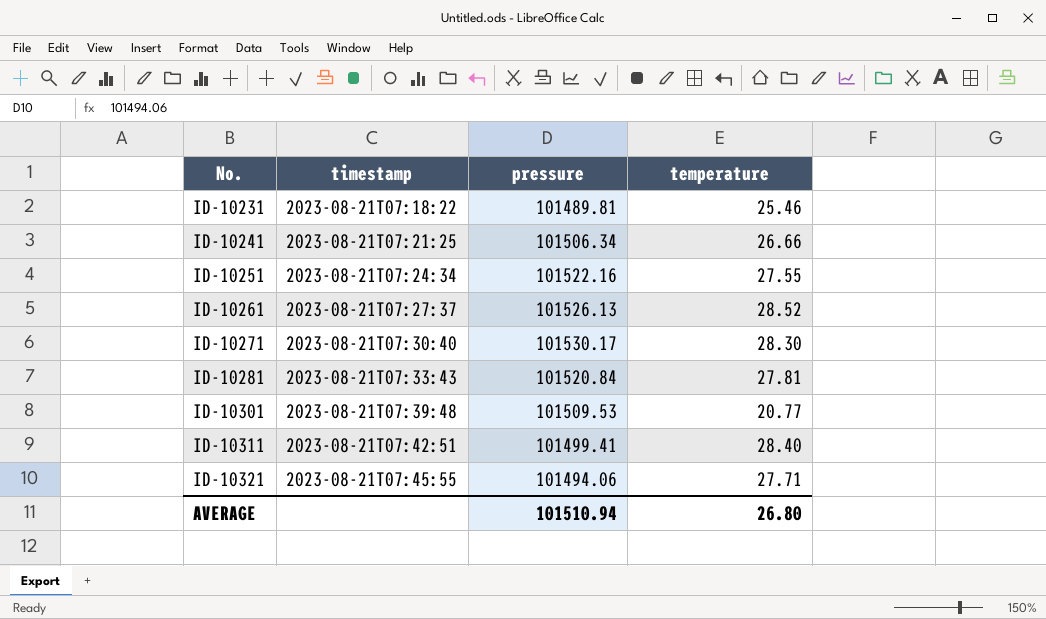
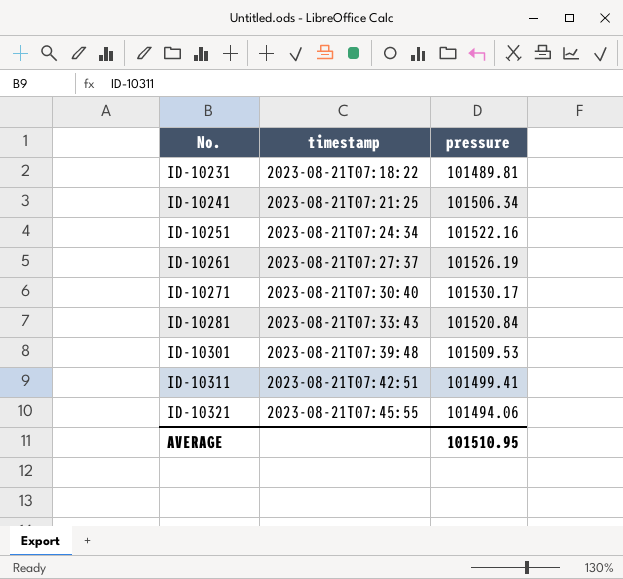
column temperature | position: 4 -> none
ID-10261 | pressure: 101526.13 -> 101526.19
AVERAGE | pressure: 101510.94 -> 101510.95

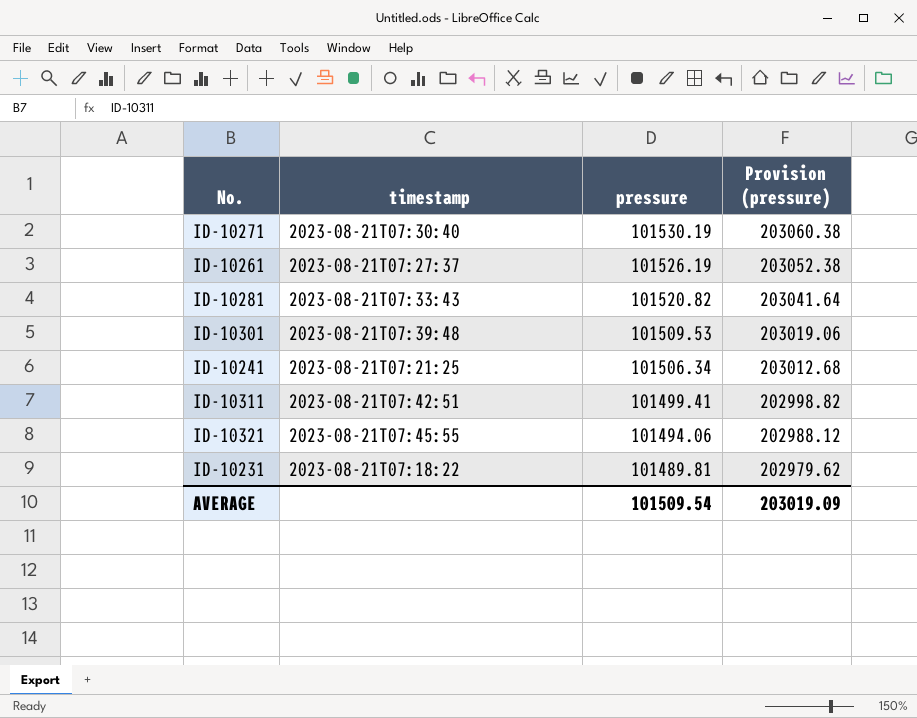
row order: No. ascending -> pressure descending
column Provision (pressure) | formula: none -> [pressure] * 2
row ID-10251: 2023-08-21T07:24:34 | 101522.16 -> none
ID-10271 | pressure: 101530.17 -> 101530.19
ID-10281 | pressure: 101520.84 -> 101520.82
AVERAGE | pressure: 101510.95 -> 101509.54

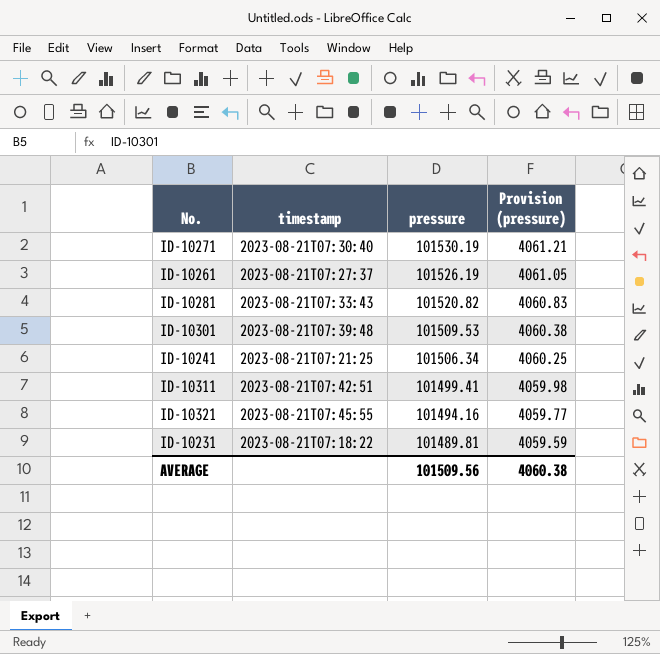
column Provision (pressure) | formula: [pressure] * 2 -> [pressure] * 0.04
ID-10321 | pressure: 101494.06 -> 101494.16
AVERAGE | pressure: 101509.54 -> 101509.56
AVERAGE | Provision (pressure): 203019.09 -> 4060.38

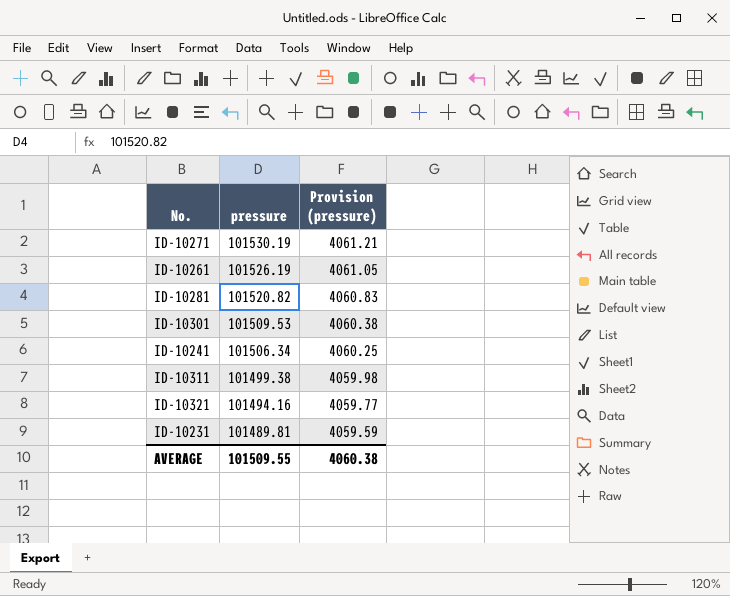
column timestamp | position: 2 -> none
ID-10311 | pressure: 101499.41 -> 101499.38
AVERAGE | pressure: 101509.56 -> 101509.55

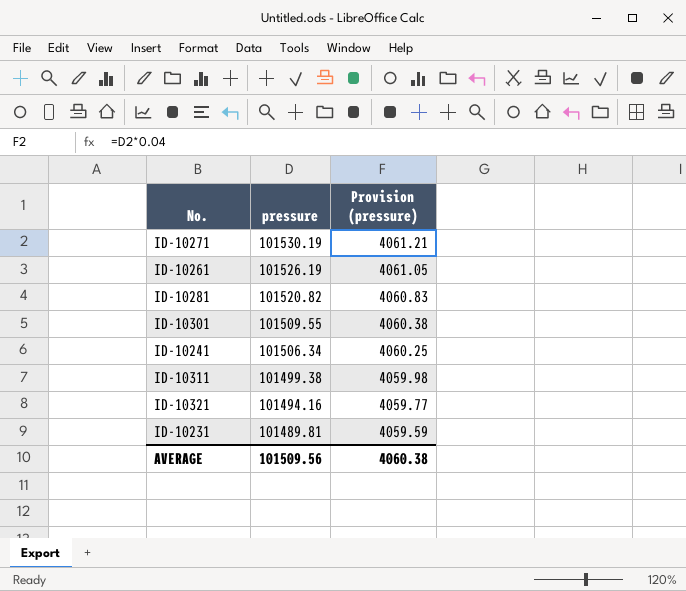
ID-10301 | pressure: 101509.53 -> 101509.55
AVERAGE | pressure: 101509.55 -> 101509.56

